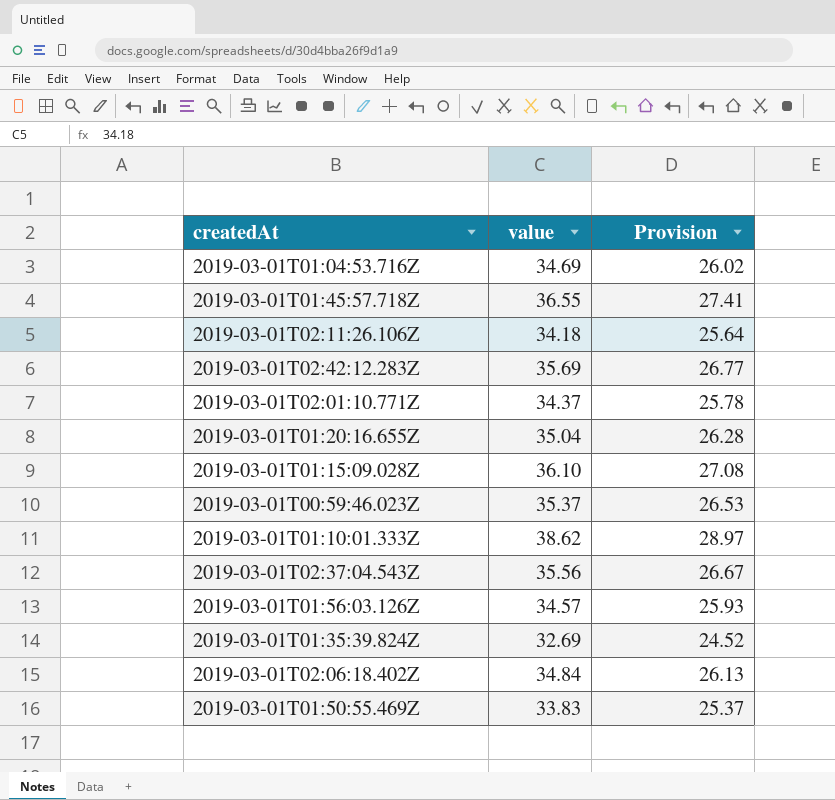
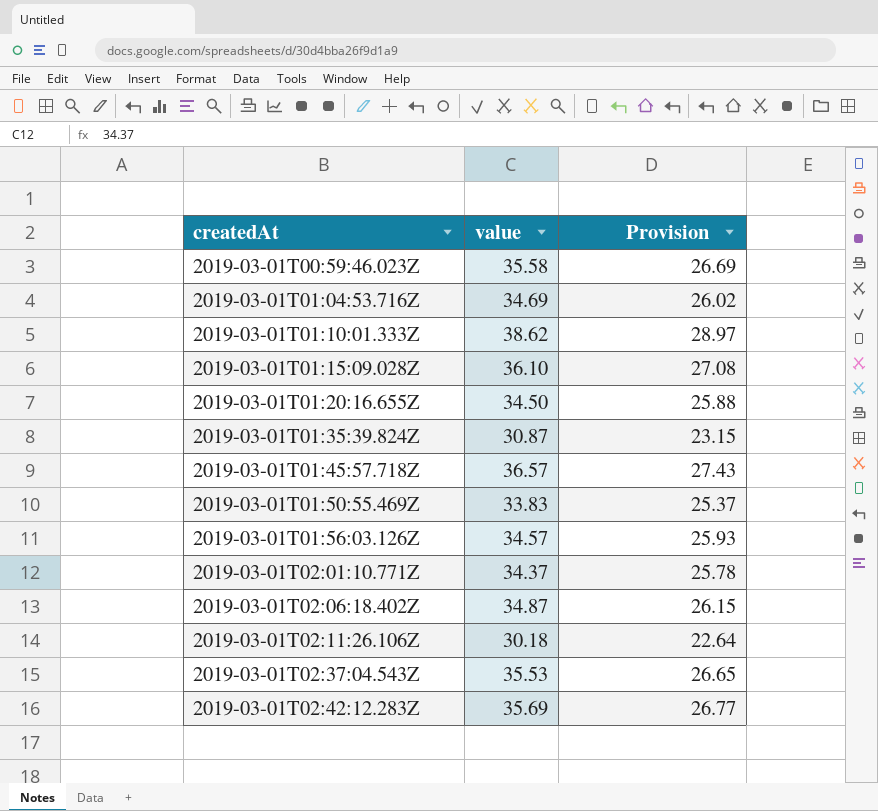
row order: none -> createdAt ascending
2019-03-01T00:59:46.023Z | value: 35.37 -> 35.58
2019-03-01T00:59:46.023Z | Provision: 26.53 -> 26.69
2019-03-01T01:20:16.655Z | value: 35.04 -> 34.50
2019-03-01T01:20:16.655Z | Provision: 26.28 -> 25.88
2019-03-01T01:35:39.824Z | value: 32.69 -> 30.87
2019-03-01T01:35:39.824Z | Provision: 24.52 -> 23.15
2019-03-01T01:45:57.718Z | value: 36.55 -> 36.57
2019-03-01T01:45:57.718Z | Provision: 27.41 -> 27.43
2019-03-01T02:06:18.402Z | value: 34.84 -> 34.87
2019-03-01T02:06:18.402Z | Provision: 26.13 -> 26.15
2019-03-01T02:11:26.106Z | value: 34.18 -> 30.18
2019-03-01T02:11:26.106Z | Provision: 25.64 -> 22.64
2019-03-01T02:37:04.543Z | value: 35.56 -> 35.53
2019-03-01T02:37:04.543Z | Provision: 26.67 -> 26.65

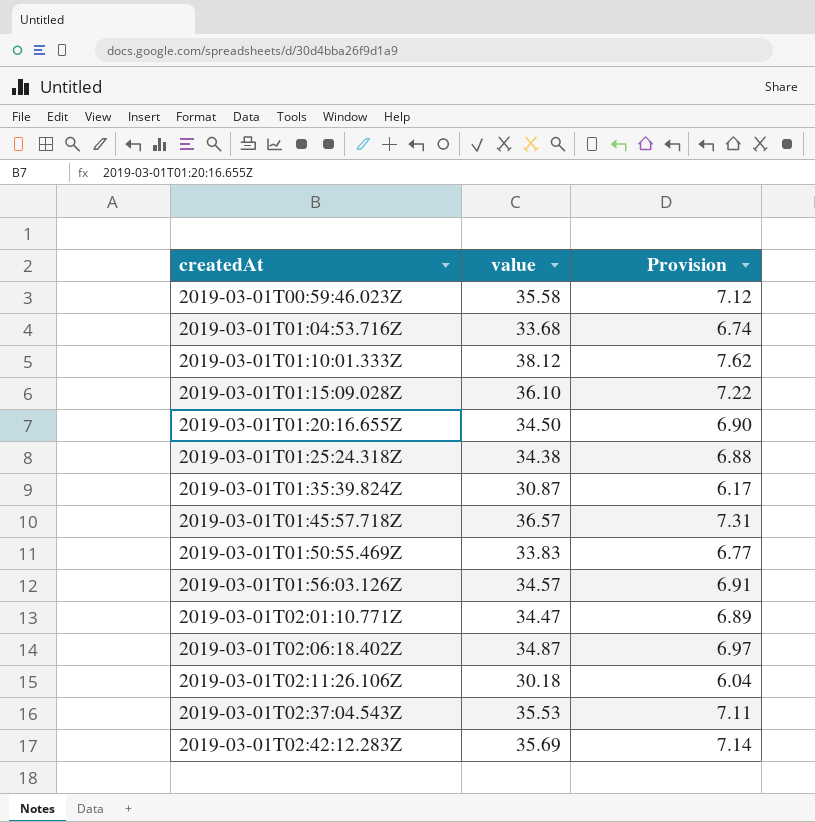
column Provision | formula: [value] * 0.75 -> [value] * 0.2
2019-03-01T01:04:53.716Z | value: 34.69 -> 33.68
2019-03-01T01:10:01.333Z | value: 38.62 -> 38.12
row 2019-03-01T01:25:24.318Z: none -> 34.38 | 6.88
2019-03-01T02:01:10.771Z | value: 34.37 -> 34.47

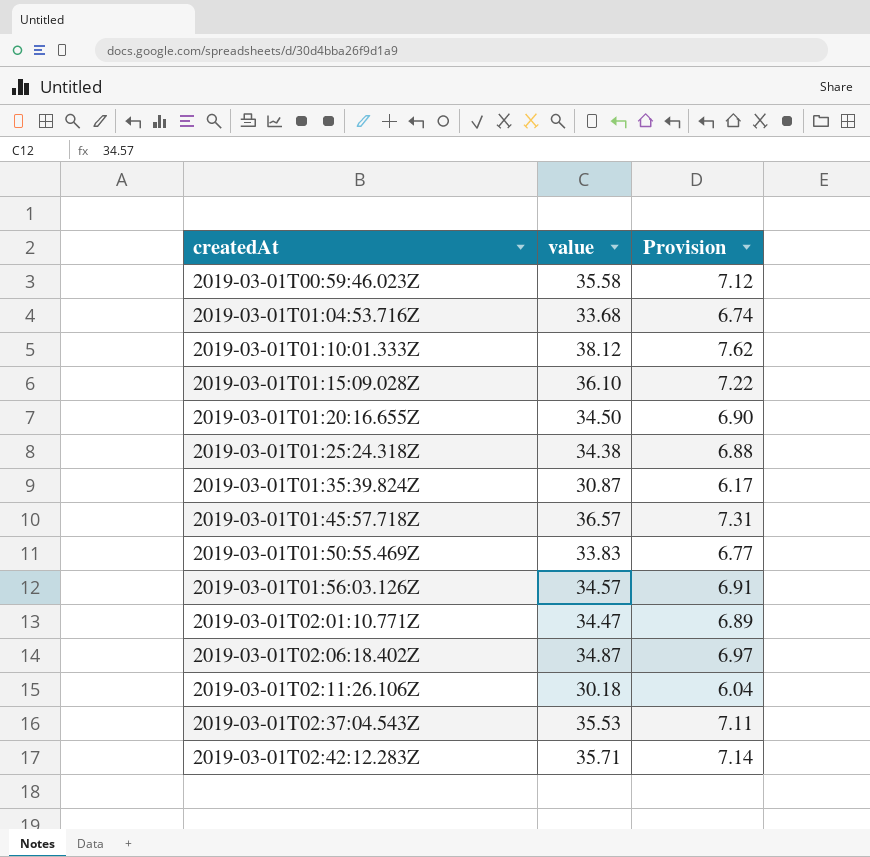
2019-03-01T02:42:12.283Z | value: 35.69 -> 35.71

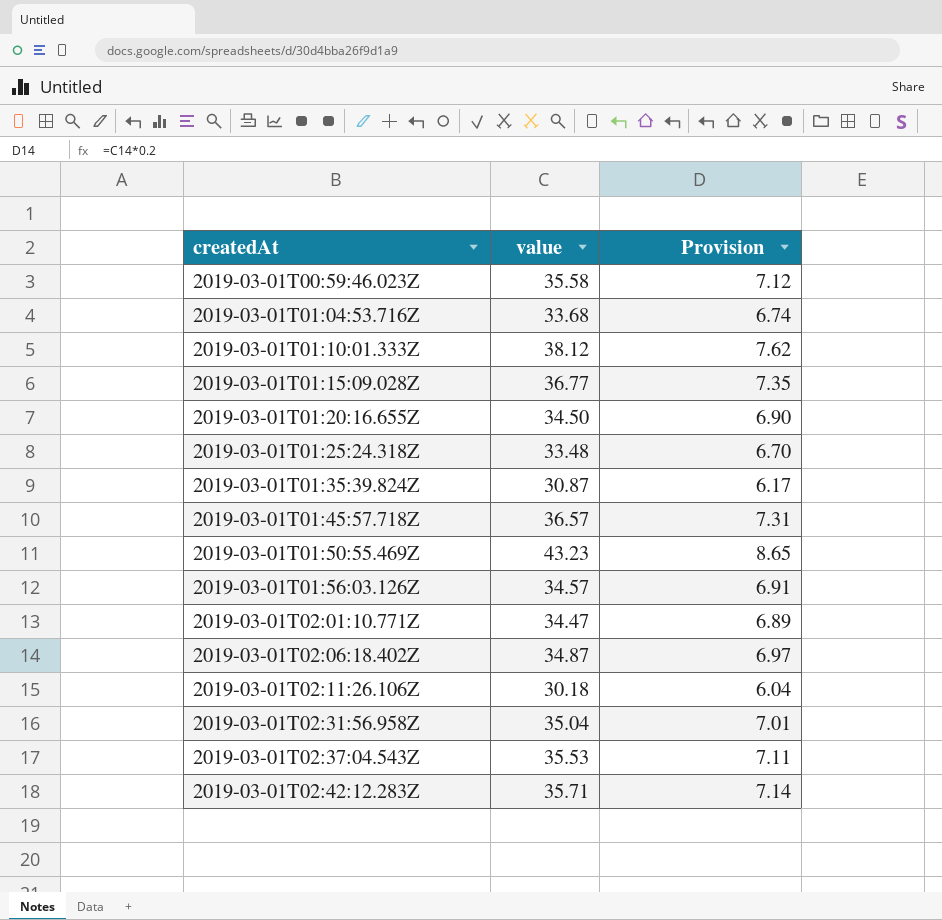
2019-03-01T01:15:09.028Z | value: 36.10 -> 36.77
2019-03-01T01:15:09.028Z | Provision: 7.22 -> 7.35
2019-03-01T01:25:24.318Z | value: 34.38 -> 33.48
2019-03-01T01:25:24.318Z | Provision: 6.88 -> 6.70
2019-03-01T01:50:55.469Z | value: 33.83 -> 43.23
2019-03-01T01:50:55.469Z | Provision: 6.77 -> 8.65
row 2019-03-01T02:31:56.958Z: none -> 35.04 | 7.01

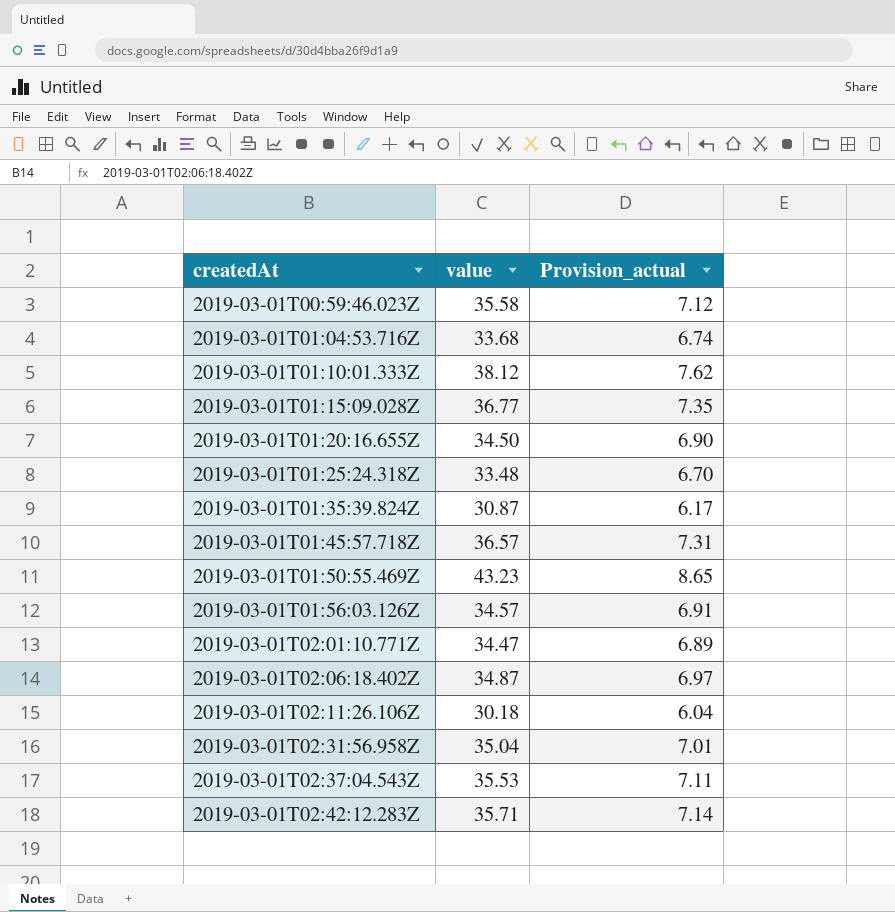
column name: Provision -> Provision_actual

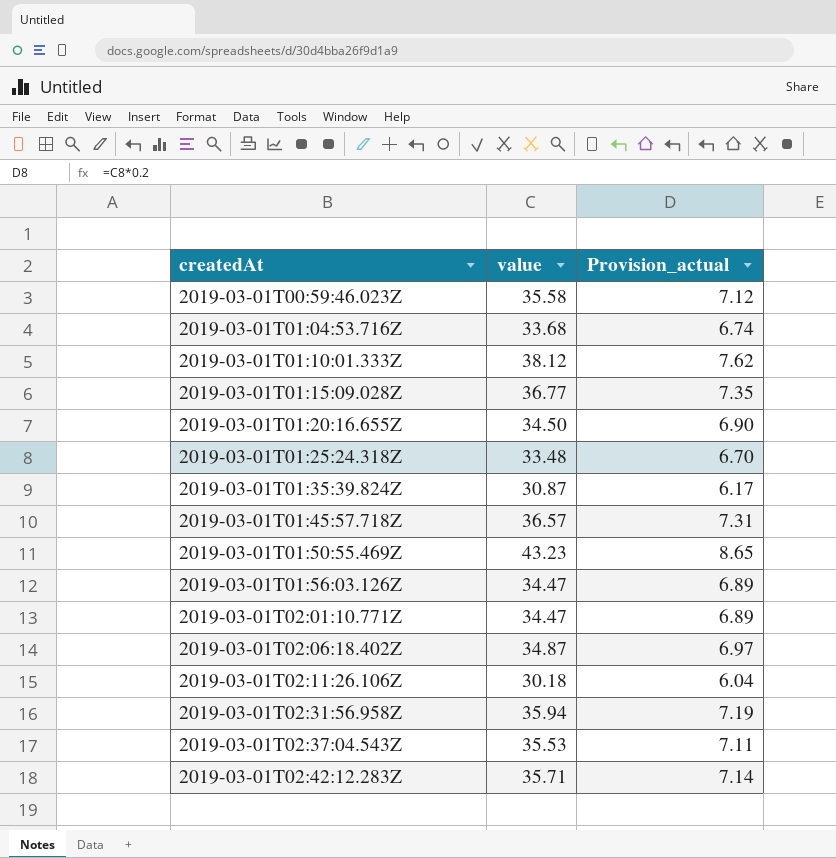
2019-03-01T01:56:03.126Z | value: 34.57 -> 34.47
2019-03-01T01:56:03.126Z | Provision_actual: 6.91 -> 6.89
2019-03-01T02:31:56.958Z | value: 35.04 -> 35.94
2019-03-01T02:31:56.958Z | Provision_actual: 7.01 -> 7.19

